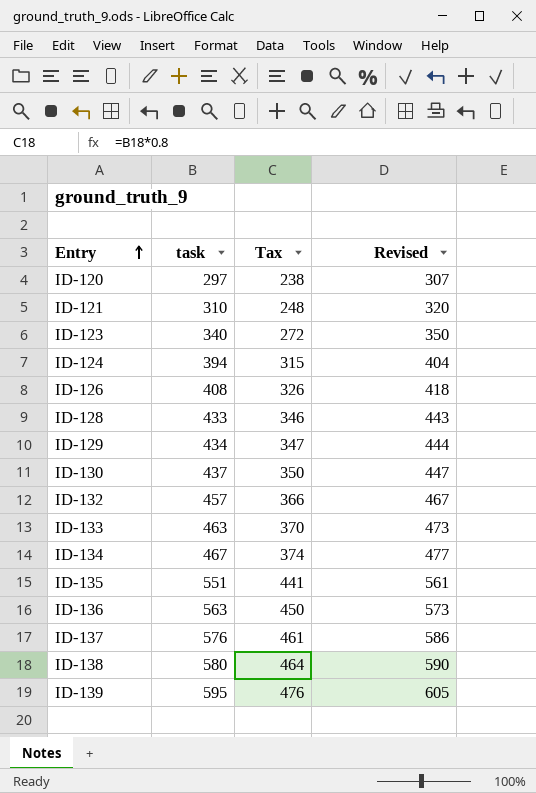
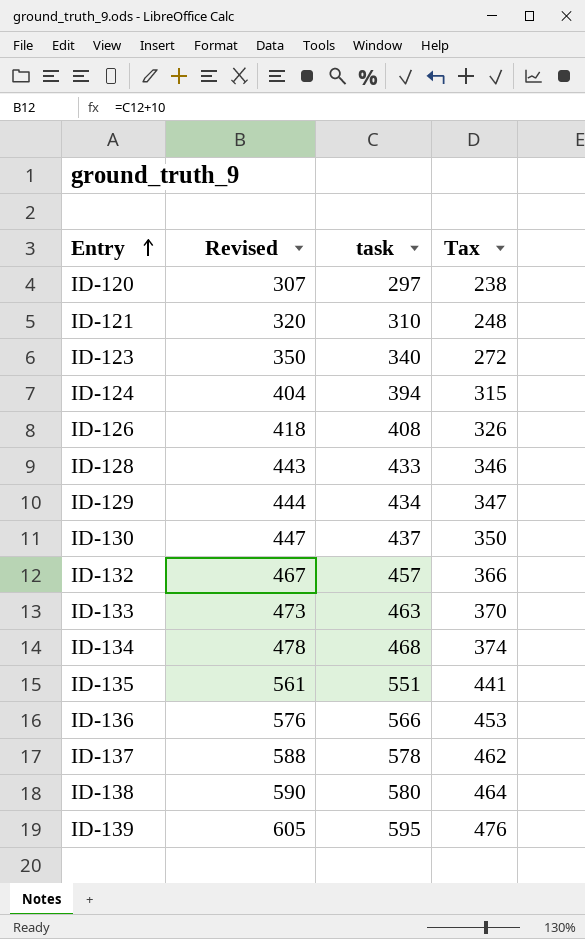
column Revised | position: 4 -> 2
ID-134 | Revised: 477 -> 478
ID-134 | task: 467 -> 468
ID-136 | Revised: 573 -> 576
ID-136 | task: 563 -> 566
ID-136 | Tax: 450 -> 453
ID-137 | Revised: 586 -> 588
ID-137 | task: 576 -> 578
ID-137 | Tax: 461 -> 462

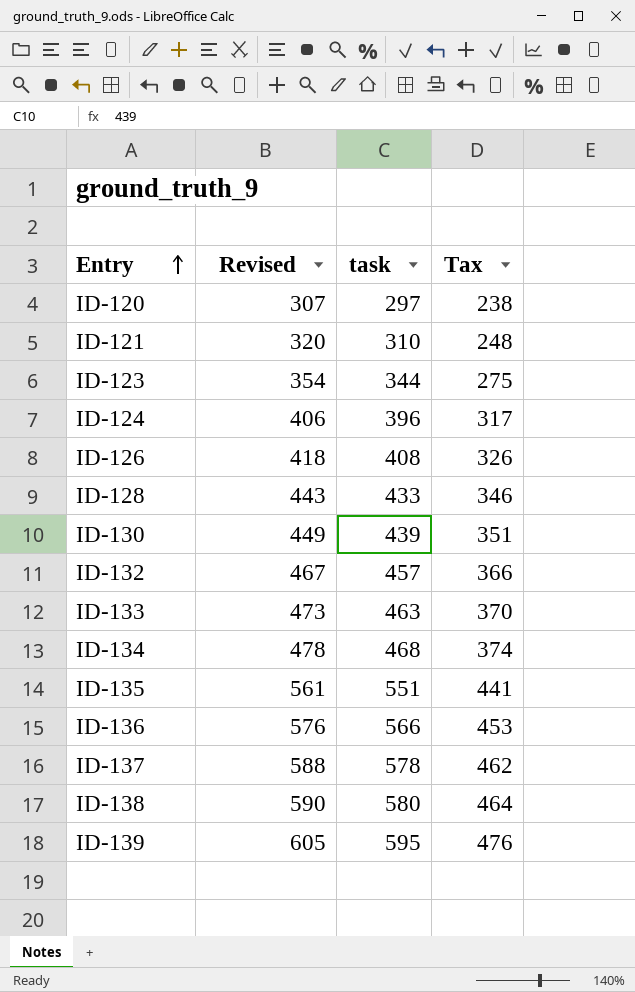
row ID-129: 444 | 434 | 347 -> none
ID-123 | Revised: 350 -> 354
ID-123 | task: 340 -> 344
ID-123 | Tax: 272 -> 275
ID-124 | Revised: 404 -> 406
ID-124 | task: 394 -> 396
ID-124 | Tax: 315 -> 317
ID-130 | Revised: 447 -> 449
ID-130 | task: 437 -> 439
ID-130 | Tax: 350 -> 351

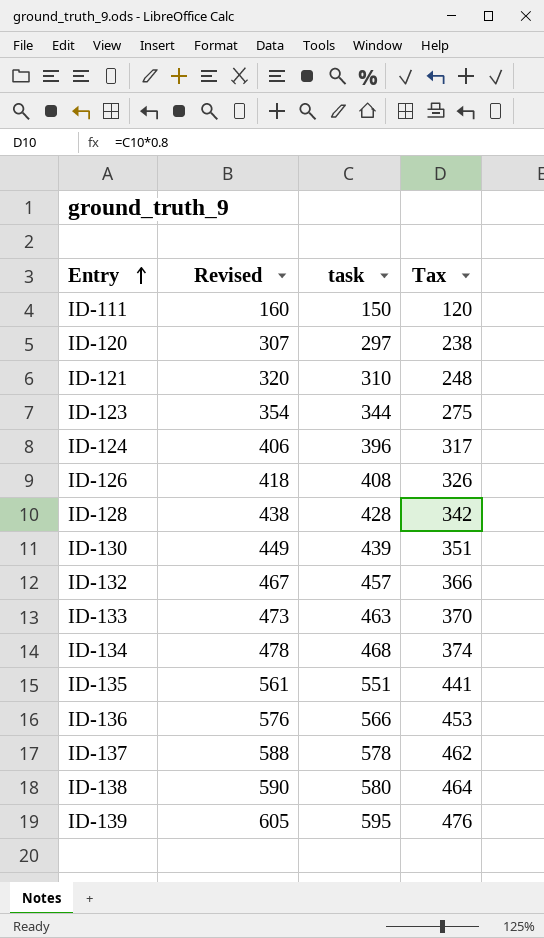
row ID-111: none -> 160 | 150 | 120
ID-128 | Revised: 443 -> 438
ID-128 | task: 433 -> 428
ID-128 | Tax: 346 -> 342

